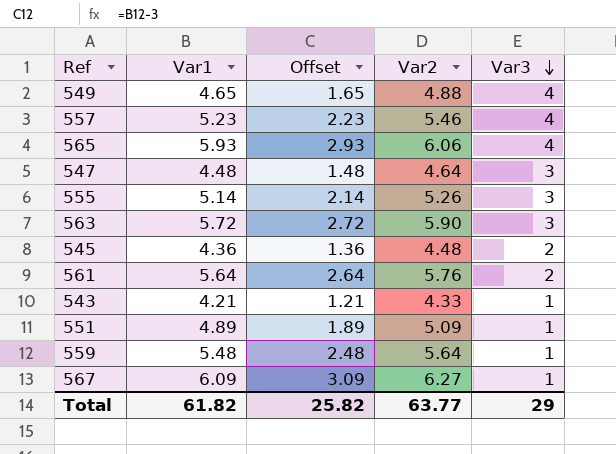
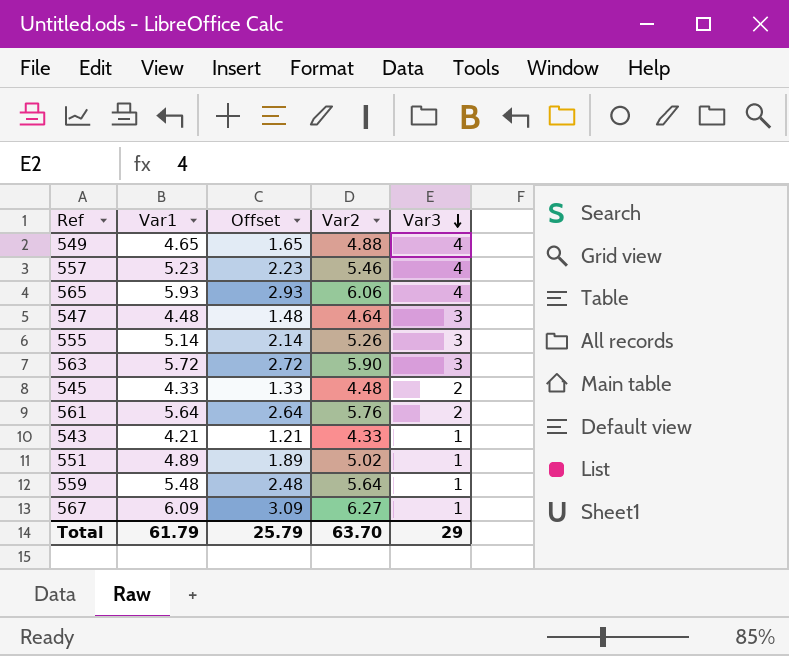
545 | Var1: 4.36 -> 4.33
545 | Offset: 1.36 -> 1.33
551 | Var2: 5.09 -> 5.02
Total | Var1: 61.82 -> 61.79
Total | Offset: 25.82 -> 25.79
Total | Var2: 63.77 -> 63.70

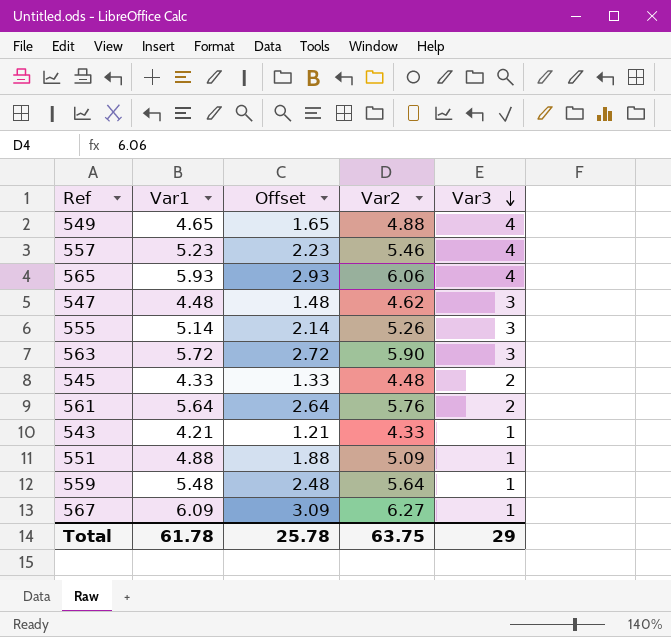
547 | Var2: 4.64 -> 4.62
551 | Var1: 4.89 -> 4.88
551 | Offset: 1.89 -> 1.88
551 | Var2: 5.02 -> 5.09
Total | Var1: 61.79 -> 61.78
Total | Offset: 25.79 -> 25.78
Total | Var2: 63.70 -> 63.75

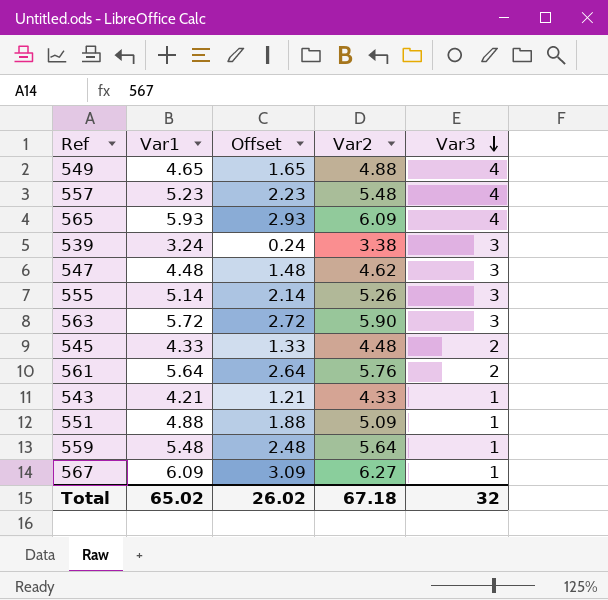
557 | Var2: 5.46 -> 5.48
565 | Var2: 6.06 -> 6.09
row 539: none -> 3.24 | 0.24 | 3.38 | 3
Total | Var1: 61.78 -> 65.02
Total | Offset: 25.78 -> 26.02
Total | Var2: 63.75 -> 67.18
Total | Var3: 29 -> 32

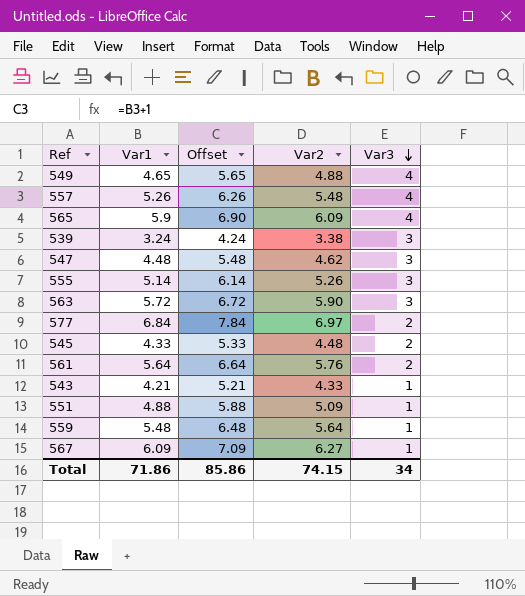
column Offset | formula: [Var1] - 3 -> [Var1] + 1
557 | Var1: 5.23 -> 5.26
565 | Var1: 5.93 -> 5.9
row 577: none -> 6.84 | 7.84 | 6.97 | 2
Total | Var1: 65.02 -> 71.86
Total | Offset: 26.02 -> 85.86
Total | Var2: 67.18 -> 74.15
Total | Var3: 32 -> 34

